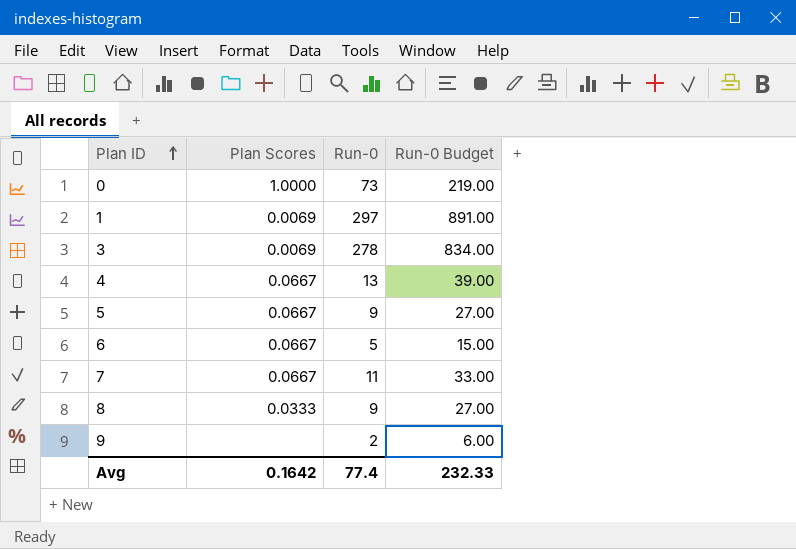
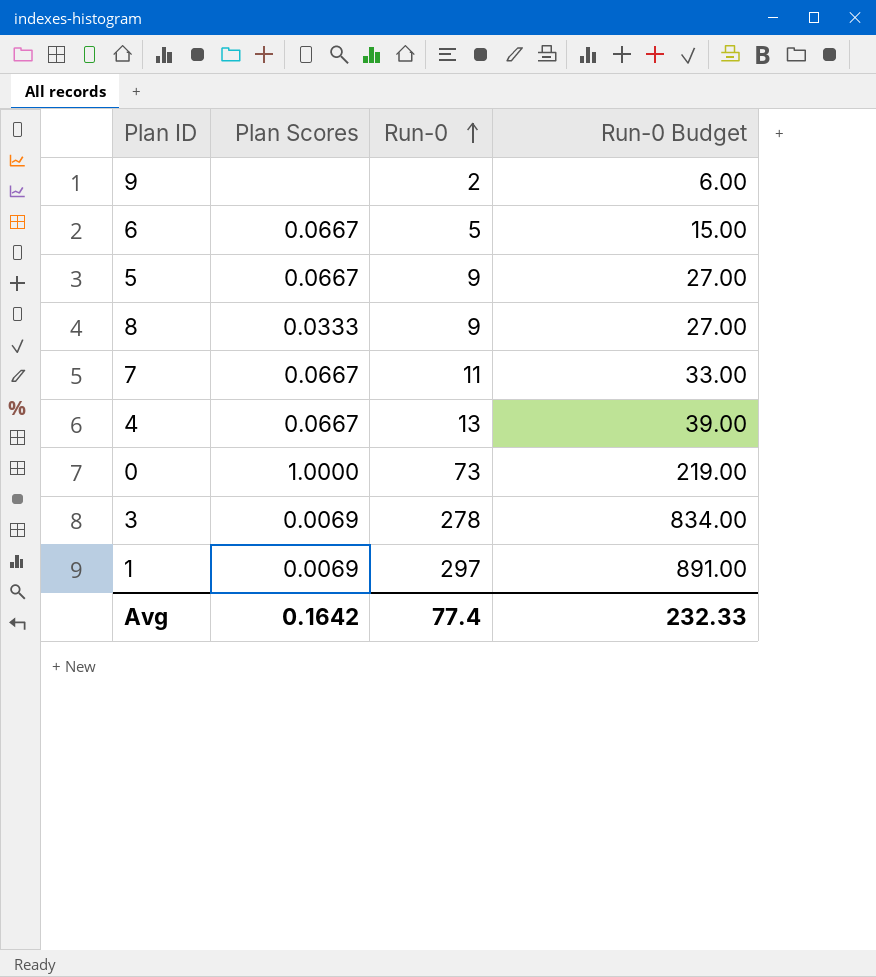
row order: Plan ID ascending -> Run-0 ascending

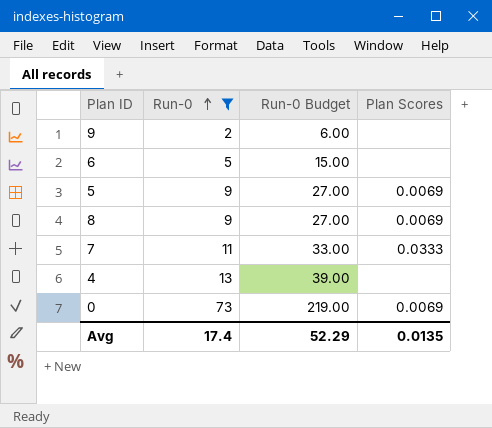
filter: none -> Run-0 <= 73
column Plan Scores | position: 2 -> 4
6 | Plan Scores: 0.0667 -> none
5 | Plan Scores: 0.0667 -> 0.0069
8 | Plan Scores: 0.0333 -> 0.0069
7 | Plan Scores: 0.0667 -> 0.0333
4 | Plan Scores: 0.0667 -> none
0 | Plan Scores: 1.0000 -> 0.0069
Avg | Run-0: 77.4 -> 17.4
Avg | Run-0 Budget: 232.33 -> 52.29
Avg | Plan Scores: 0.1642 -> 0.0135

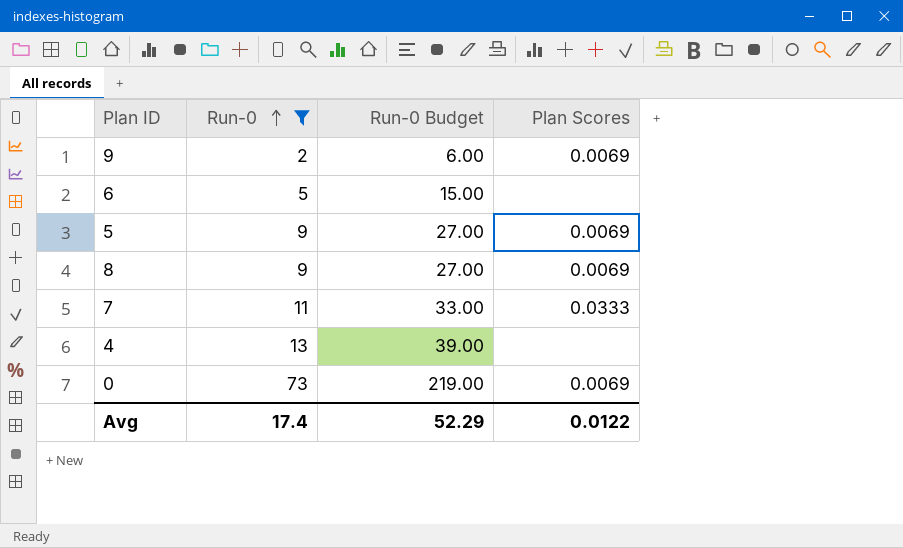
9 | Plan Scores: none -> 0.0069
Avg | Plan Scores: 0.0135 -> 0.0122

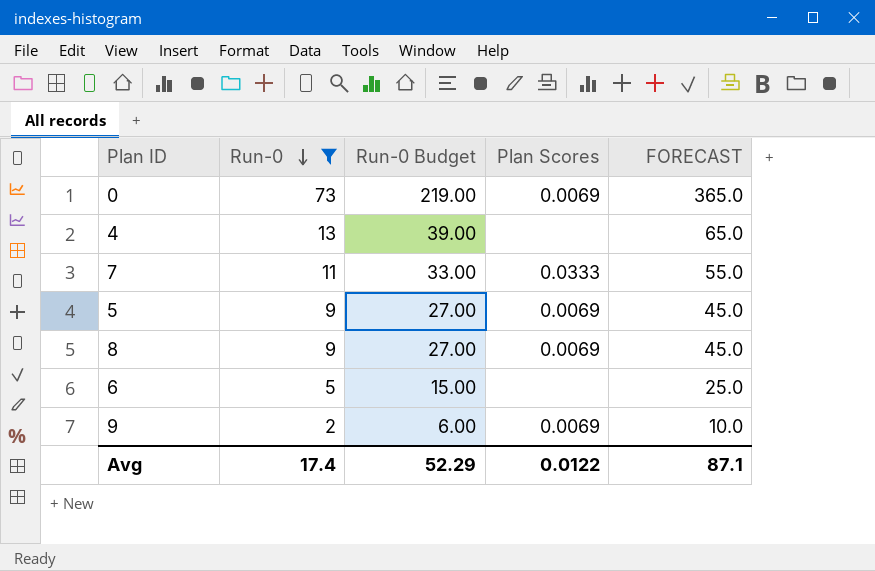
row order: Run-0 ascending -> Run-0 descending
column FORECAST | formula: none -> [Run-0] * 5

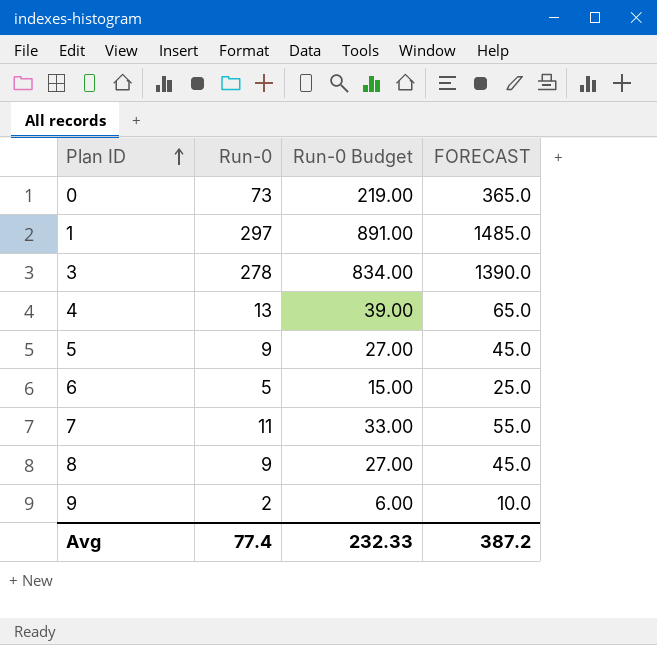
filter: Run-0 <= 73 -> none
row order: Run-0 descending -> Plan ID ascending
column Plan Scores | position: 4 -> none
Avg | Run-0: 17.4 -> 77.4
Avg | Run-0 Budget: 52.29 -> 232.33
Avg | FORECAST: 87.1 -> 387.2

